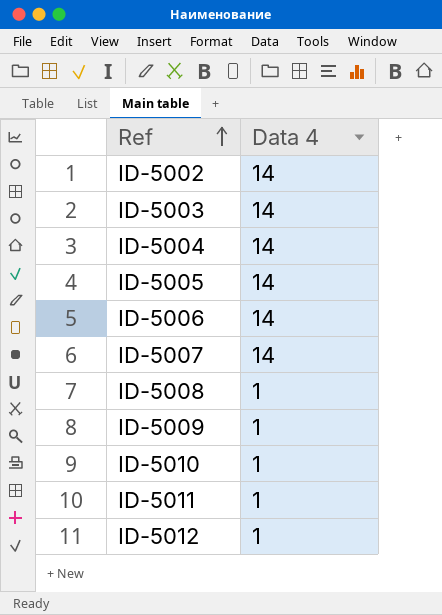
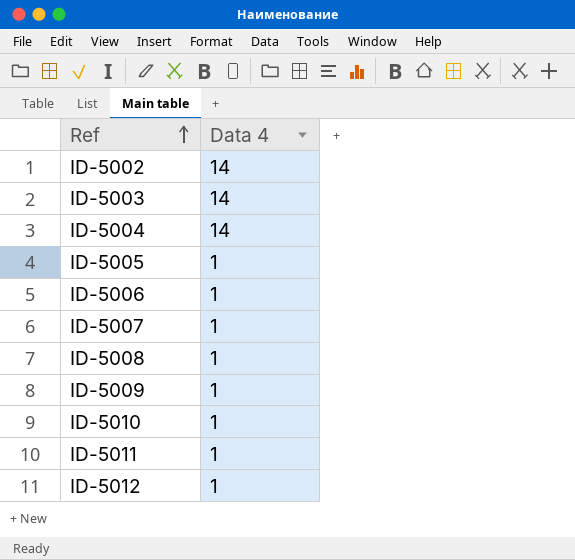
ID-5005 | Data 4: 14 -> 1
ID-5006 | Data 4: 14 -> 1
ID-5007 | Data 4: 14 -> 1

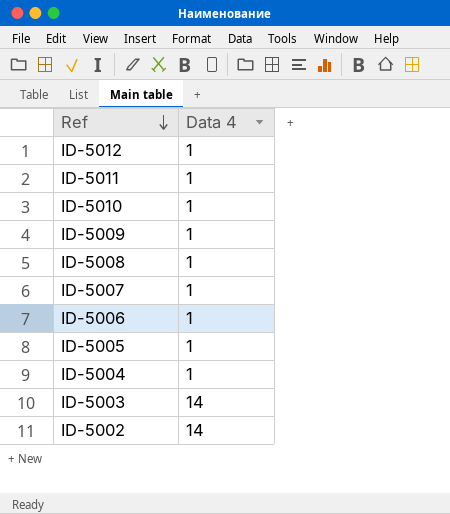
row order: Ref ascending -> Ref descending
ID-5004 | Data 4: 14 -> 1

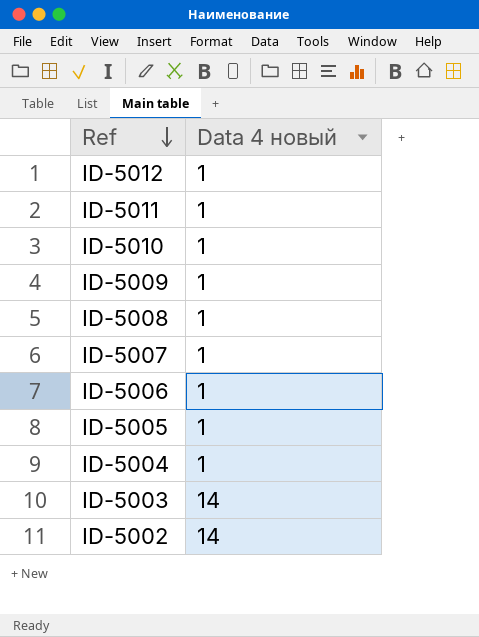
column name: Data 4 -> Data 4 новый

